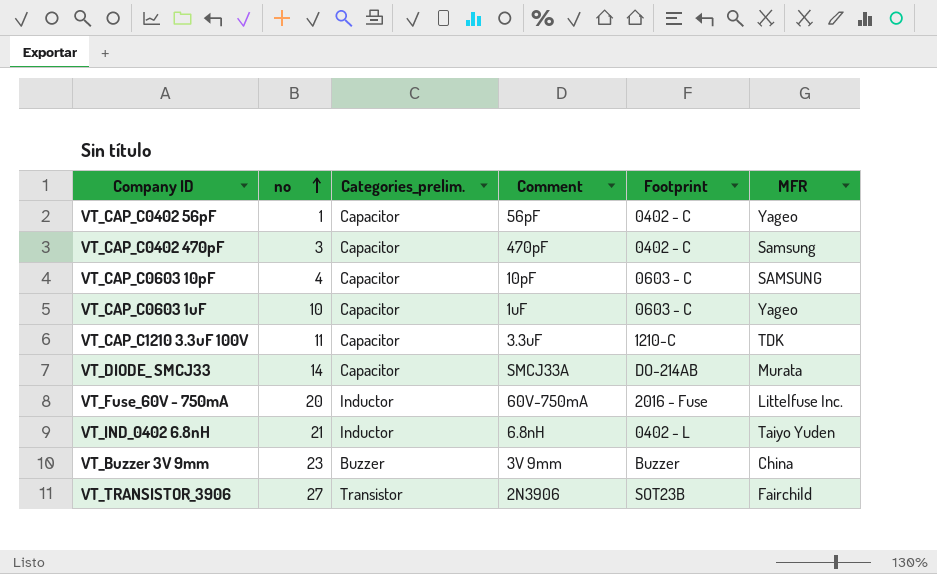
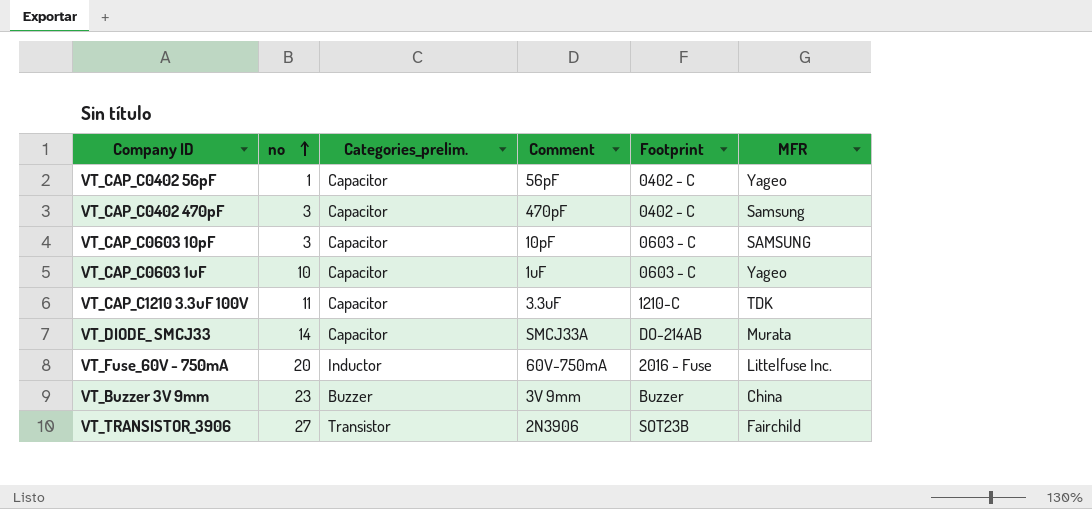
row VT_IND_0402 6.8nH: 21 | Inductor | 6.8nH | 0402 - L | Taiyo Yuden -> none
VT_CAP_C0603 10pF | no: 4 -> 3

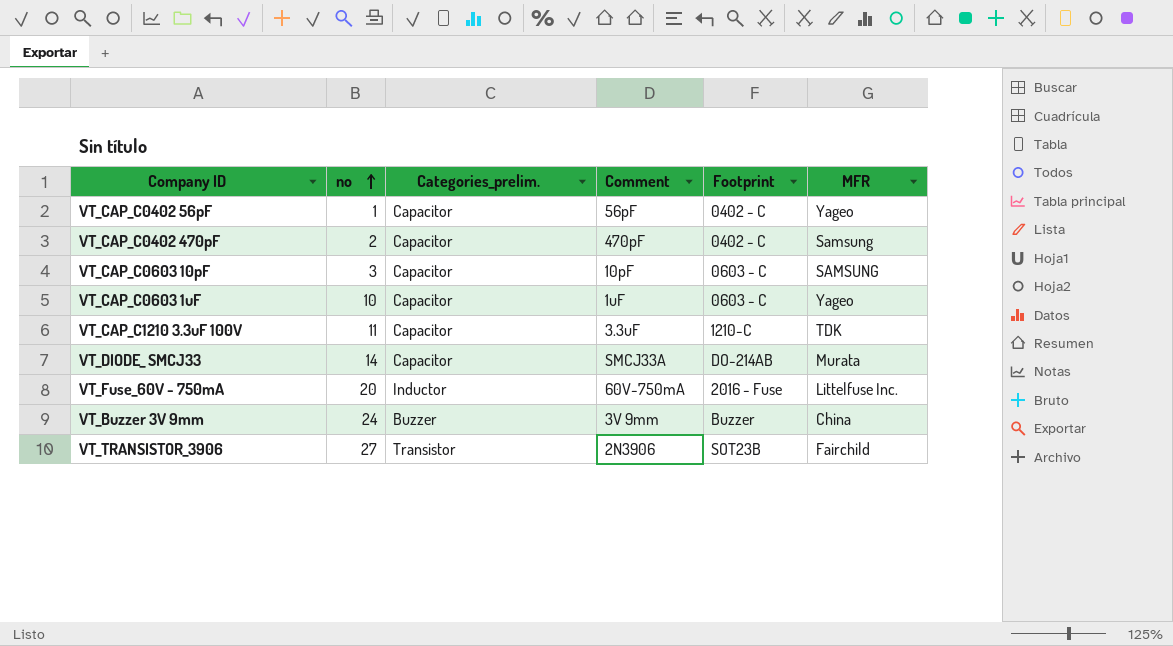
VT_CAP_C0402 470pF | no: 3 -> 2
VT_Buzzer 3V 9mm | no: 23 -> 24

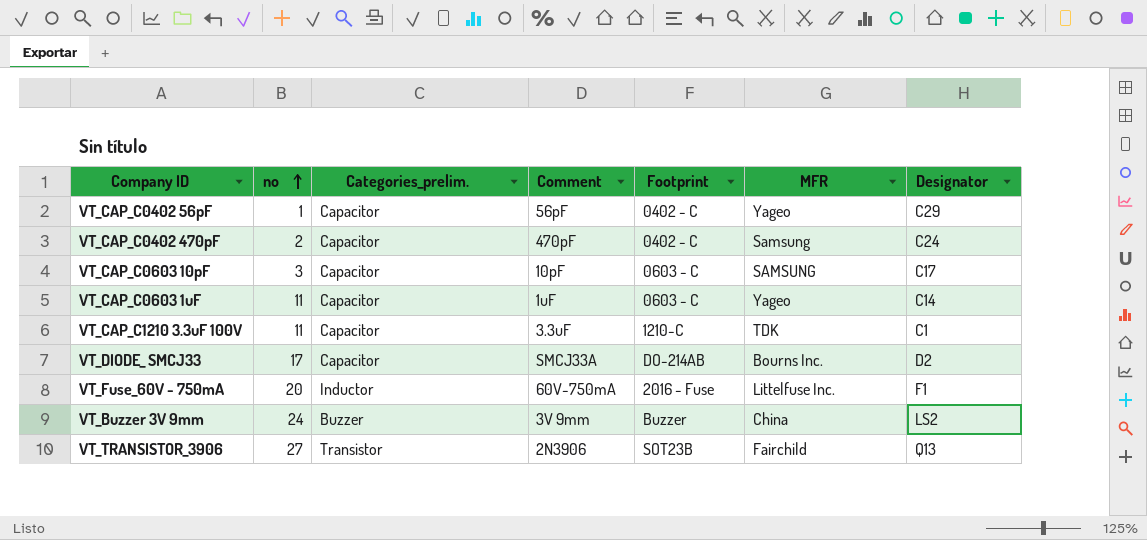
column Designator | position: none -> 7
VT_CAP_C0603 1uF | no: 10 -> 11
VT_DIODE_ SMCJ33 | no: 14 -> 17
VT_DIODE_ SMCJ33 | MFR: Murata -> Bourns Inc.

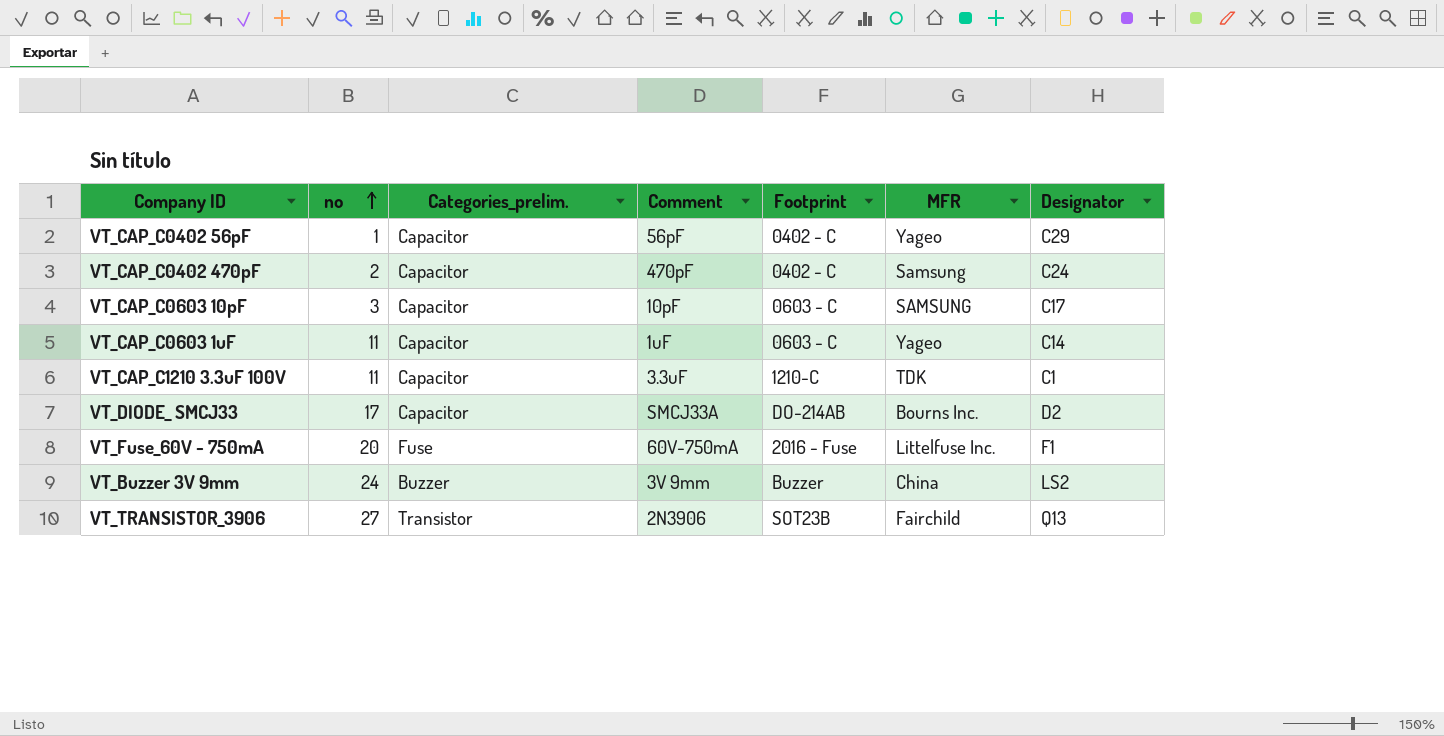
VT_Fuse_60V - 750mA | Categories_prelim.: Inductor -> Fuse

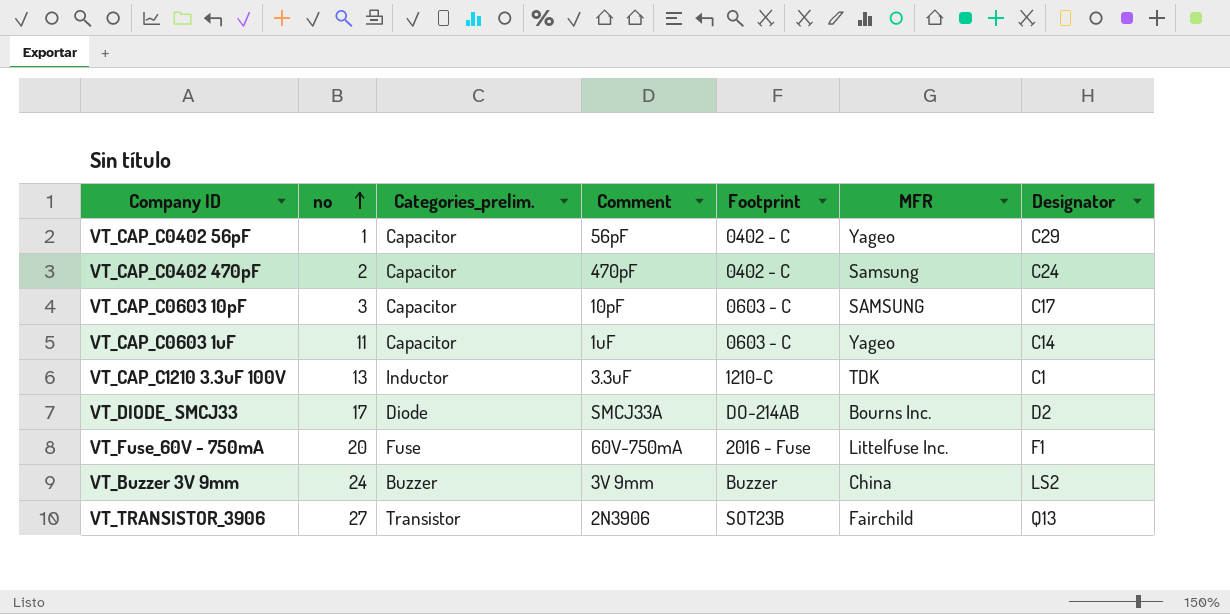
VT_CAP_C1210 3.3uF 100V | no: 11 -> 13
VT_CAP_C1210 3.3uF 100V | Categories_prelim.: Capacitor -> Inductor
VT_DIODE_ SMCJ33 | Categories_prelim.: Capacitor -> Diode

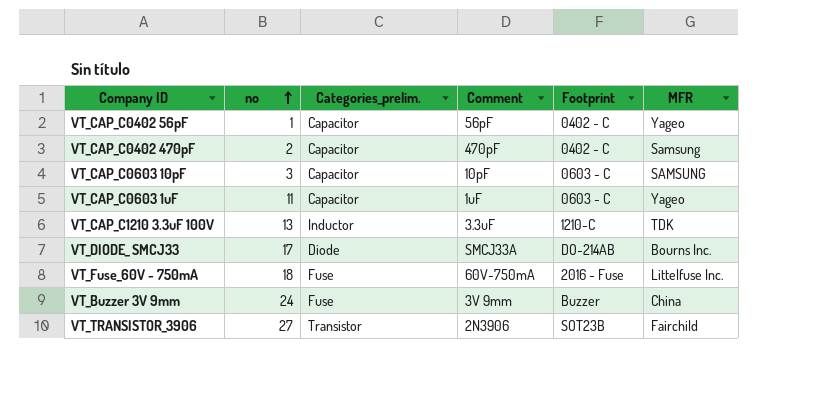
column Designator | position: 7 -> none
VT_Fuse_60V - 750mA | no: 20 -> 18
VT_Buzzer 3V 9mm | Categories_prelim.: Buzzer -> Fuse

